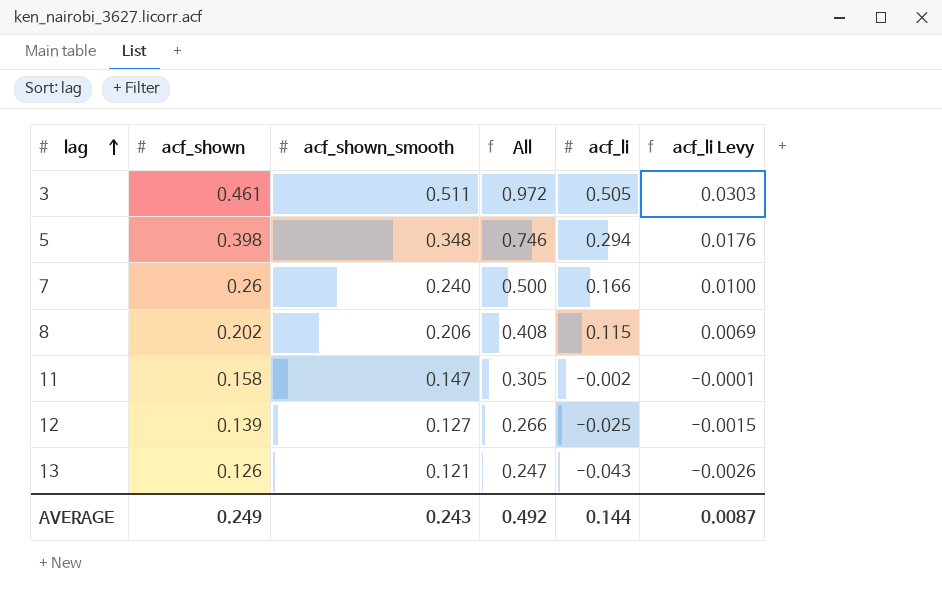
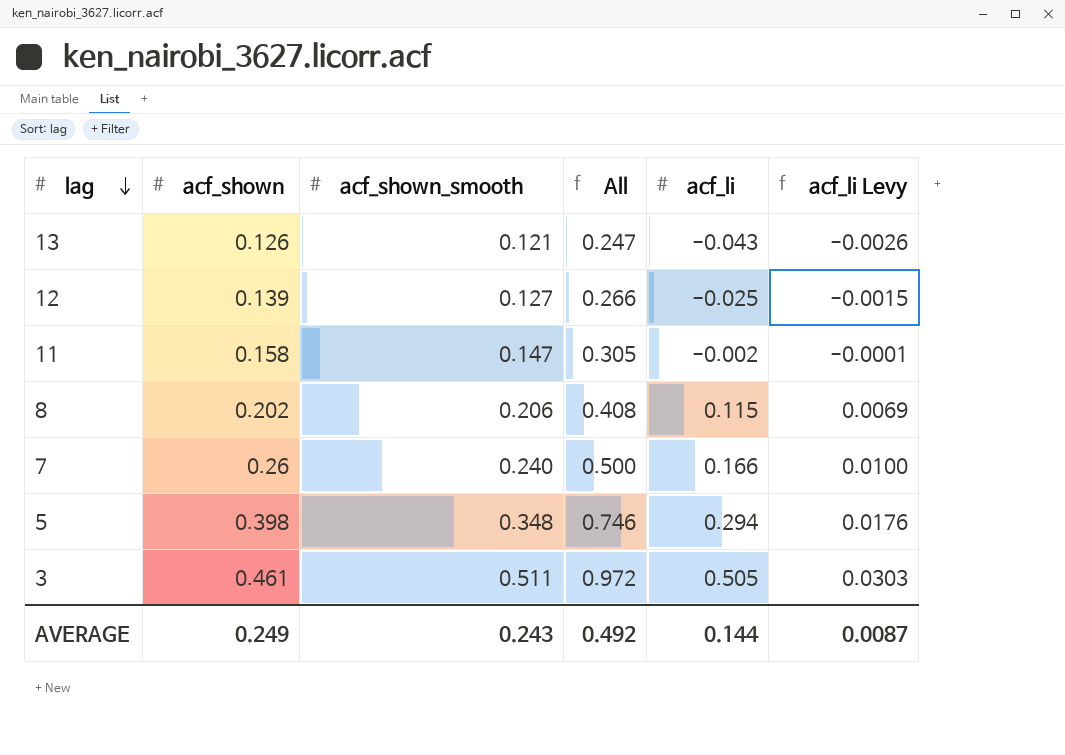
row order: lag ascending -> lag descending

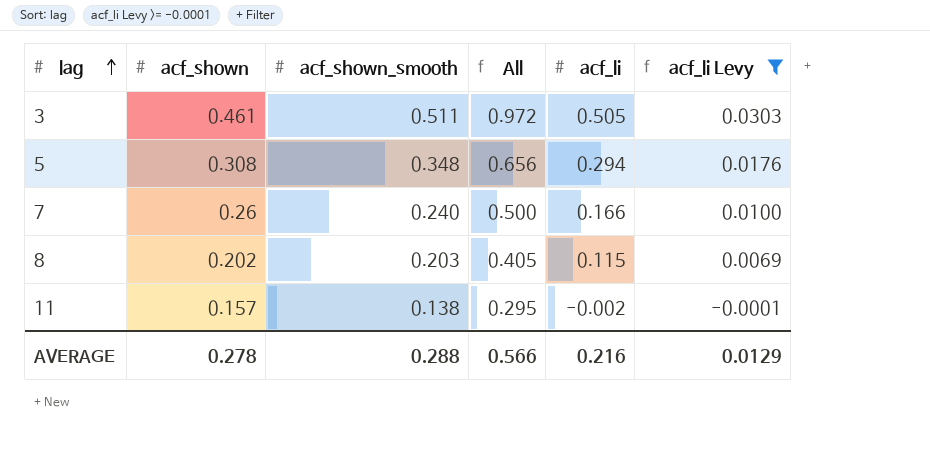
filter: none -> acf_li Levy >= -0.0001
row order: lag descending -> lag ascending
5 | acf_shown: 0.398 -> 0.308
5 | All: 0.746 -> 0.656
8 | acf_shown_smooth: 0.206 -> 0.203
8 | All: 0.408 -> 0.405
11 | acf_shown: 0.158 -> 0.157
11 | acf_shown_smooth: 0.147 -> 0.138
11 | All: 0.305 -> 0.295
AVERAGE | acf_shown: 0.249 -> 0.278
AVERAGE | acf_shown_smooth: 0.243 -> 0.288
AVERAGE | All: 0.492 -> 0.566
AVERAGE | acf_li: 0.144 -> 0.216
AVERAGE | acf_li Levy: 0.0087 -> 0.0129

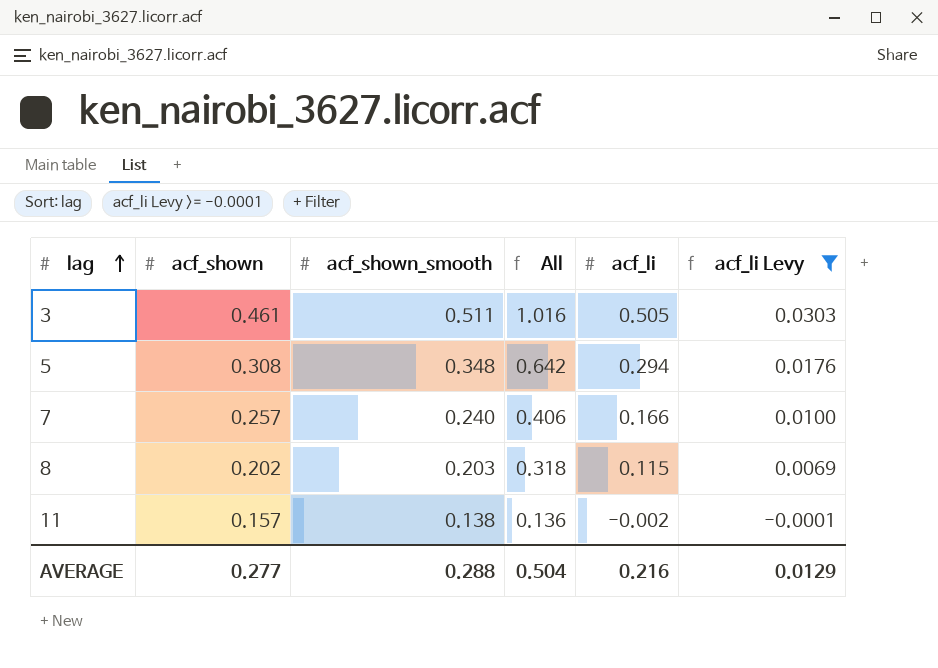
column All | formula: [acf_shown] + [acf_shown_smooth] -> [acf_shown_smooth] + [acf_li]
7 | acf_shown: 0.26 -> 0.257
AVERAGE | acf_shown: 0.278 -> 0.277
AVERAGE | All: 0.566 -> 0.504

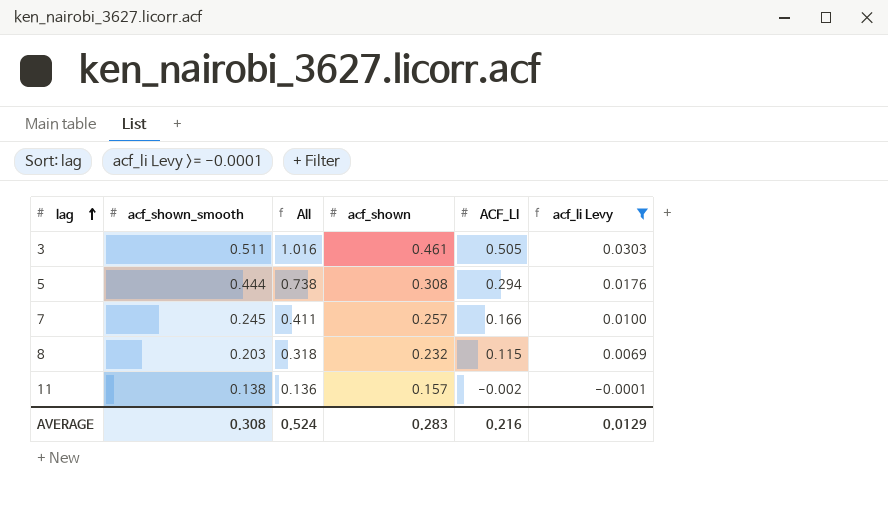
column acf_shown | position: 2 -> 4
column name: acf_li -> ACF_LI
5 | acf_shown_smooth: 0.348 -> 0.444
5 | All: 0.642 -> 0.738
7 | acf_shown_smooth: 0.240 -> 0.245
7 | All: 0.406 -> 0.411
8 | acf_shown: 0.202 -> 0.232
AVERAGE | acf_shown_smooth: 0.288 -> 0.308
AVERAGE | All: 0.504 -> 0.524
AVERAGE | acf_shown: 0.277 -> 0.283

